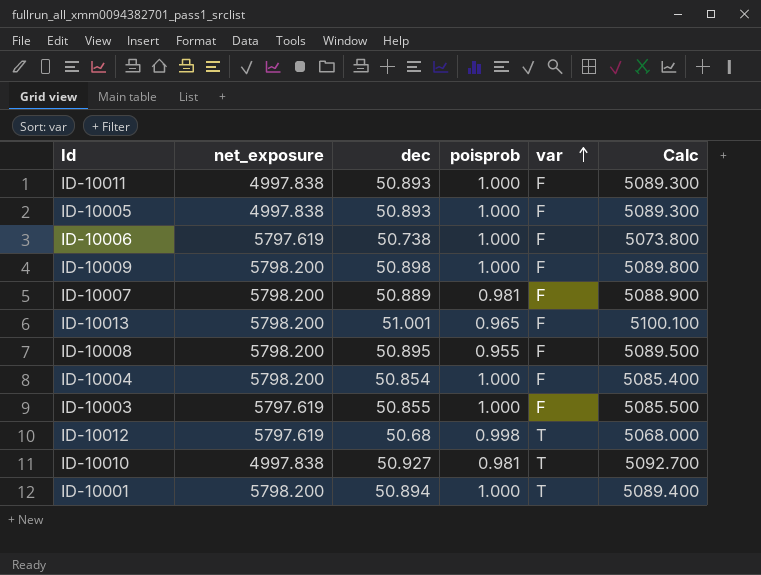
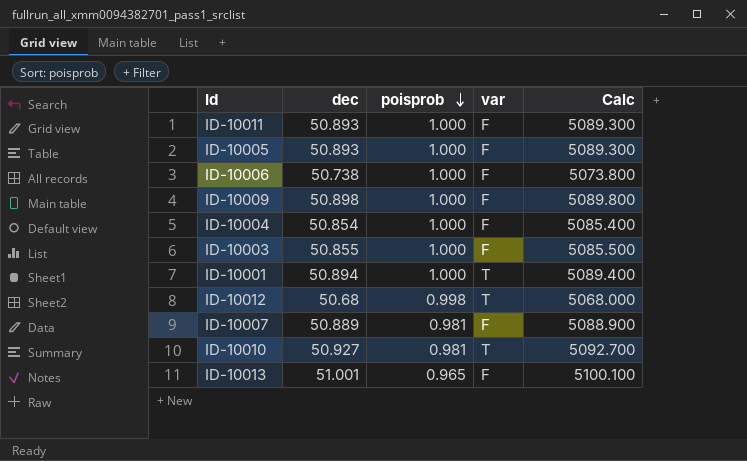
row order: var ascending -> poisprob descending
column net_exposure | position: 2 -> none
row ID-10008: 5798.200 | 50.895 | 0.955 | F | 5089.500 -> none

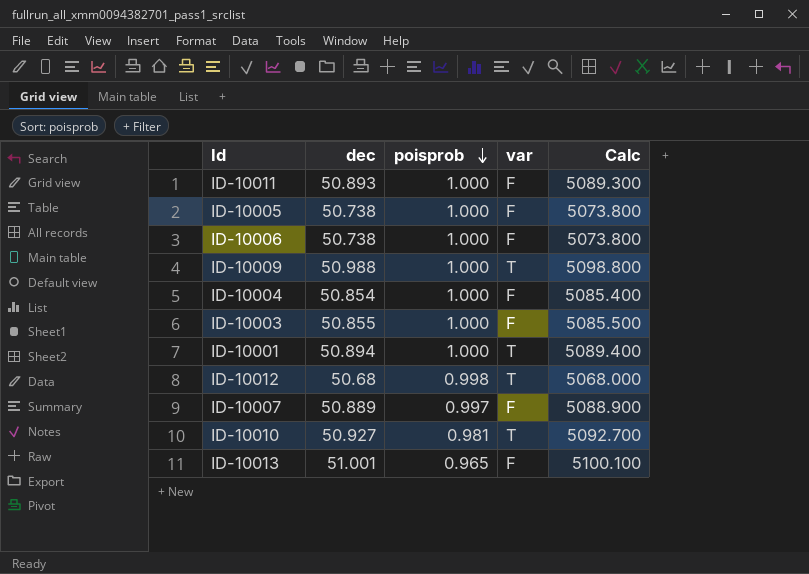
ID-10005 | dec: 50.893 -> 50.738
ID-10005 | Calc: 5089.300 -> 5073.800
ID-10009 | dec: 50.898 -> 50.988
ID-10009 | var: F -> T
ID-10009 | Calc: 5089.800 -> 5098.800
ID-10007 | poisprob: 0.981 -> 0.997

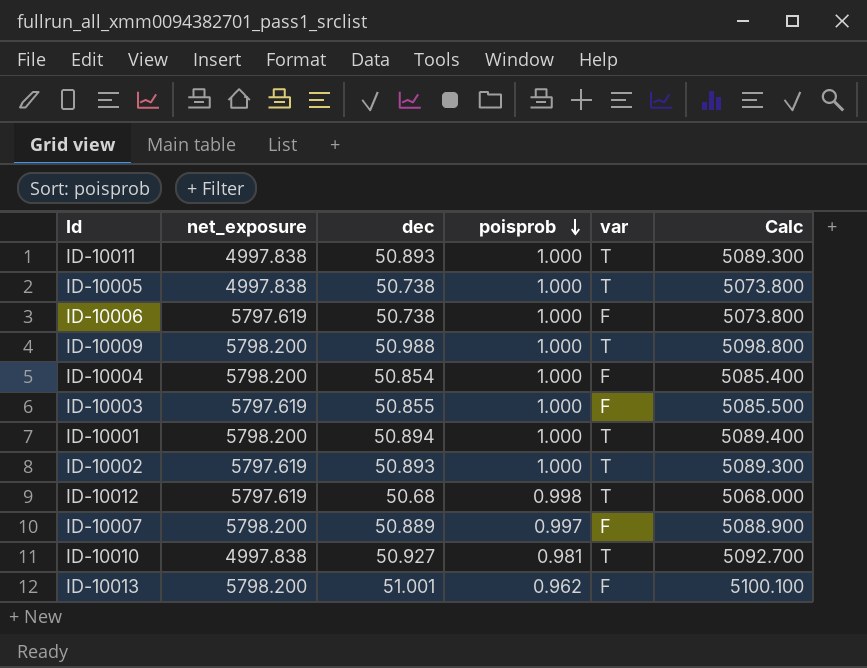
column net_exposure | position: none -> 2
ID-10011 | var: F -> T
ID-10005 | var: F -> T
row ID-10002: none -> 5797.619 | 50.893 | 1.000 | T | 5089.300
ID-10013 | poisprob: 0.965 -> 0.962

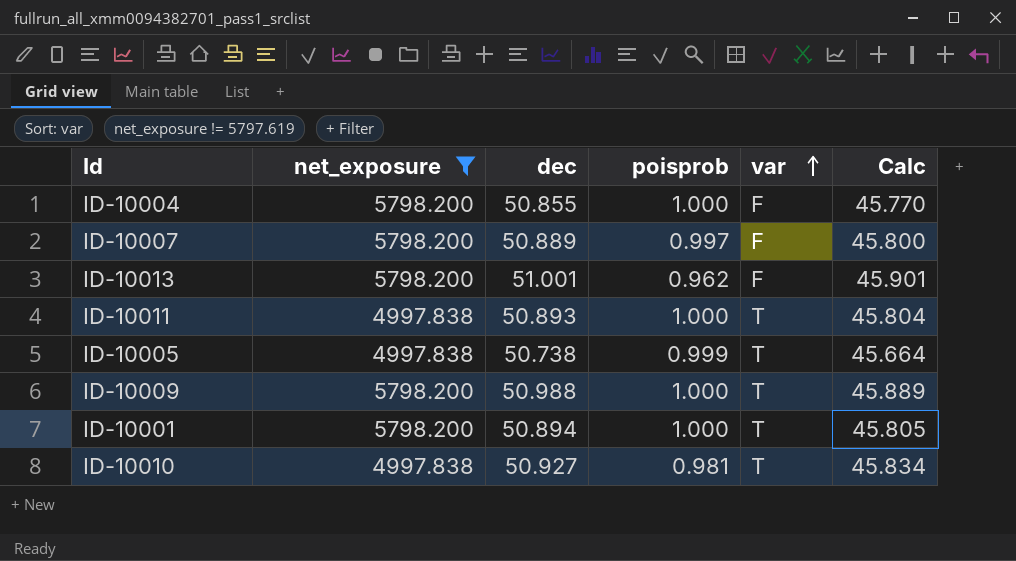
filter: none -> net_exposure != 5797.619
row order: poisprob descending -> var ascending
column Calc | formula: [dec] * 100 -> [dec] * 0.9
ID-10004 | dec: 50.854 -> 50.855
ID-10005 | poisprob: 1.000 -> 0.999

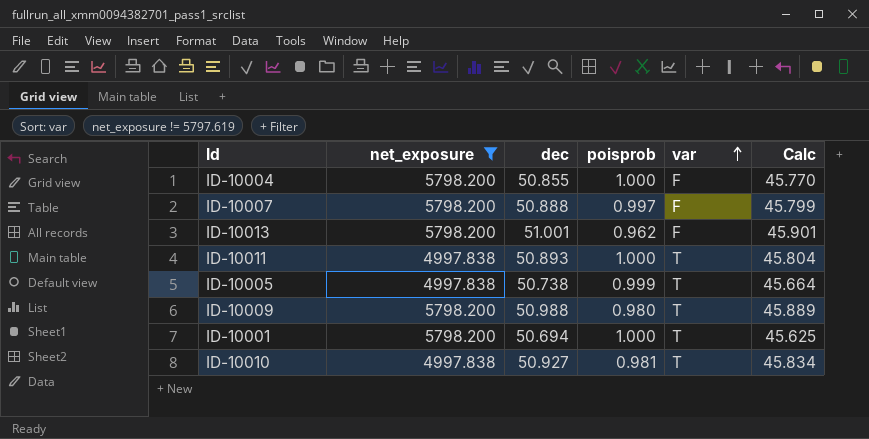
ID-10007 | dec: 50.889 -> 50.888
ID-10007 | Calc: 45.800 -> 45.799
ID-10009 | poisprob: 1.000 -> 0.980
ID-10001 | dec: 50.894 -> 50.694
ID-10001 | Calc: 45.805 -> 45.625

